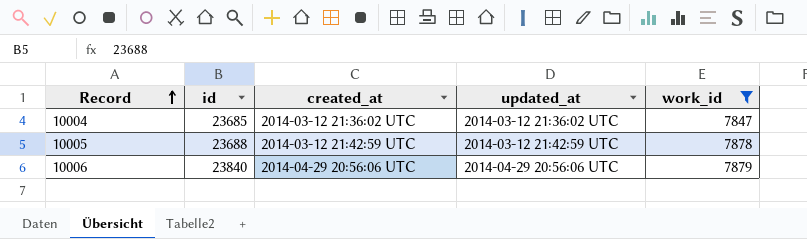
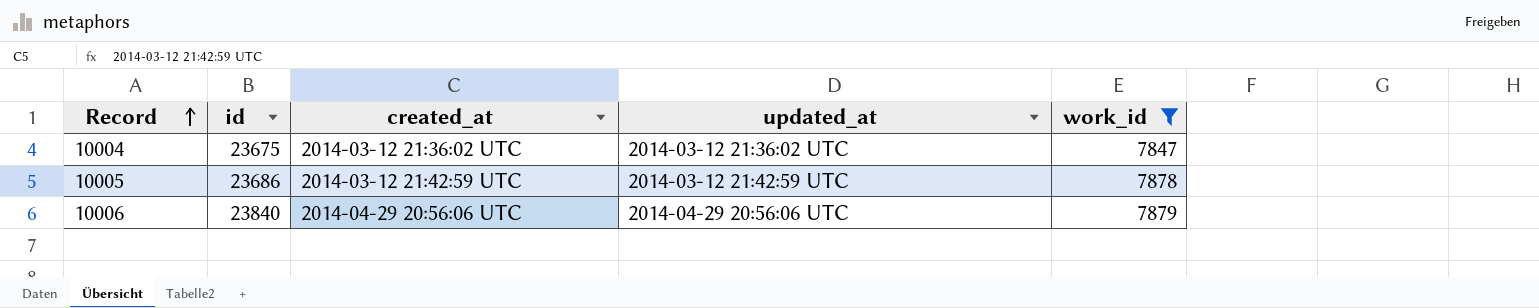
10004 | id: 23685 -> 23675
10005 | id: 23688 -> 23686

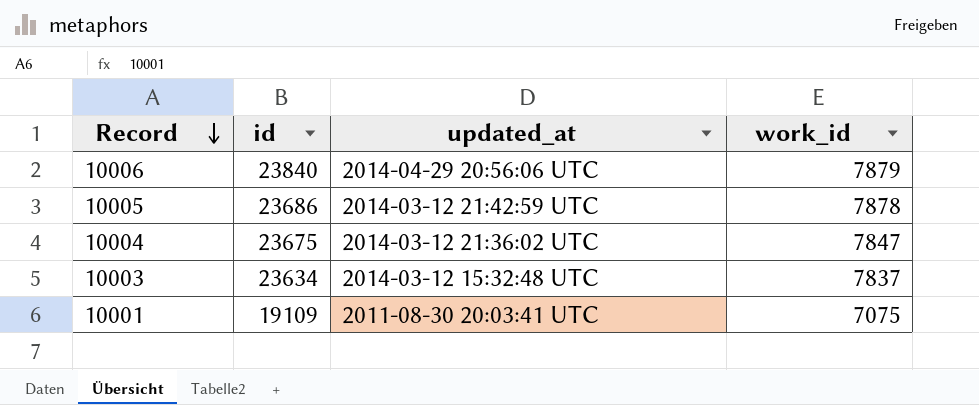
filter: work_id >= 7847 -> none
row order: Record ascending -> Record descending
column created_at | position: 3 -> none

